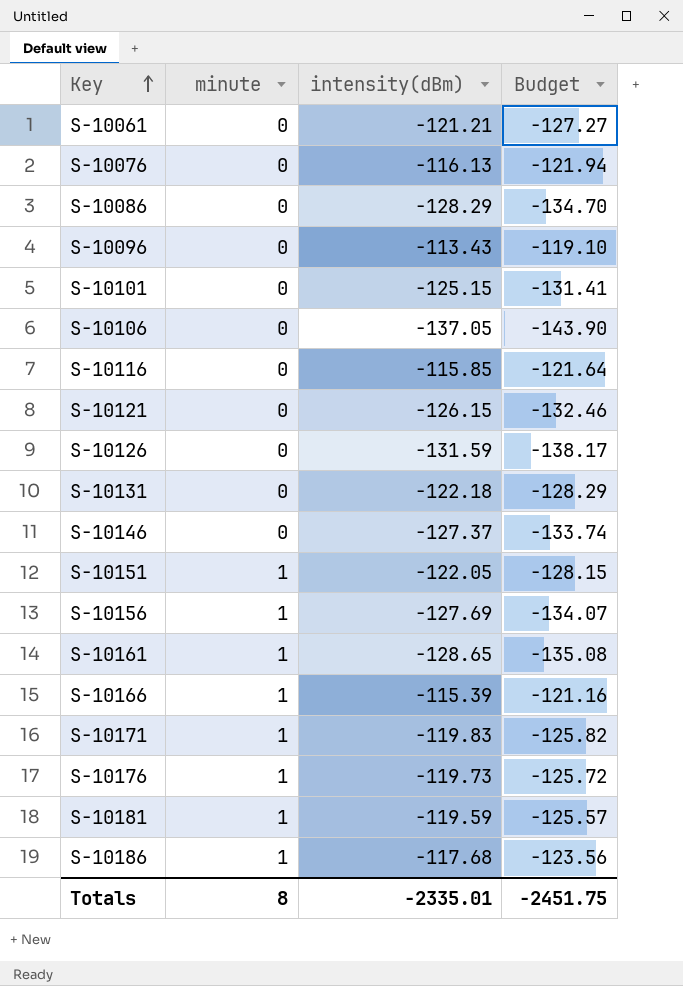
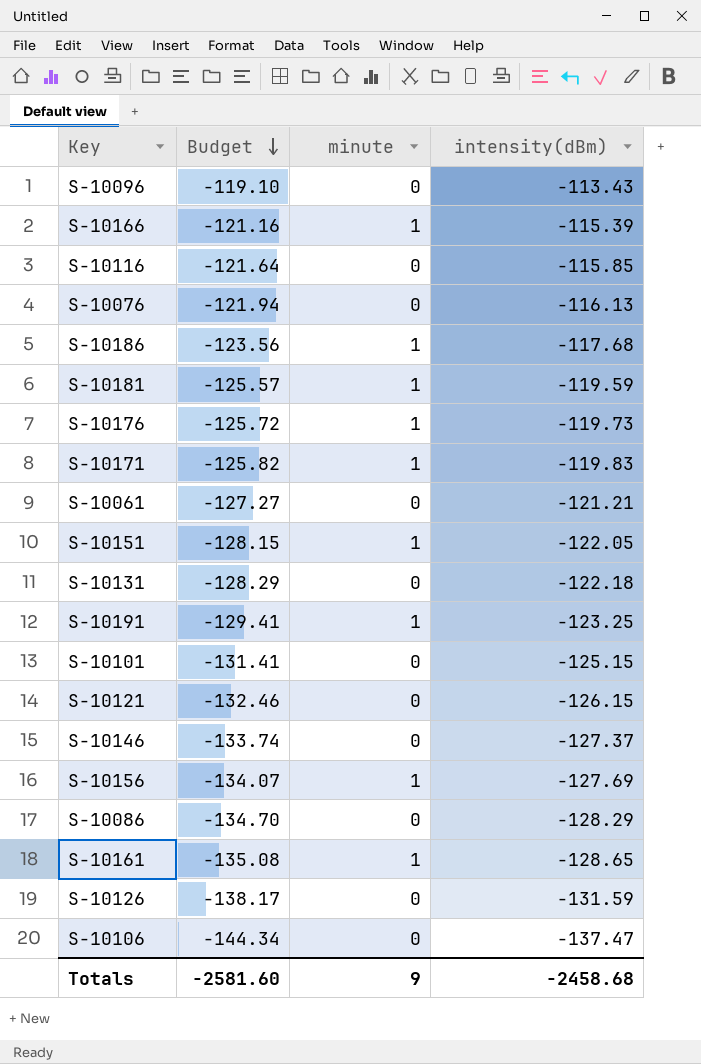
row order: Key ascending -> Budget descending
column Budget | position: 4 -> 2
row S-10191: none -> -129.41 | 1 | -123.25
S-10106 | Budget: -143.90 -> -144.34
S-10106 | intensity(dBm): -137.05 -> -137.47
Totals | Budget: -2451.75 -> -2581.60
Totals | minute: 8 -> 9
Totals | intensity(dBm): -2335.01 -> -2458.68

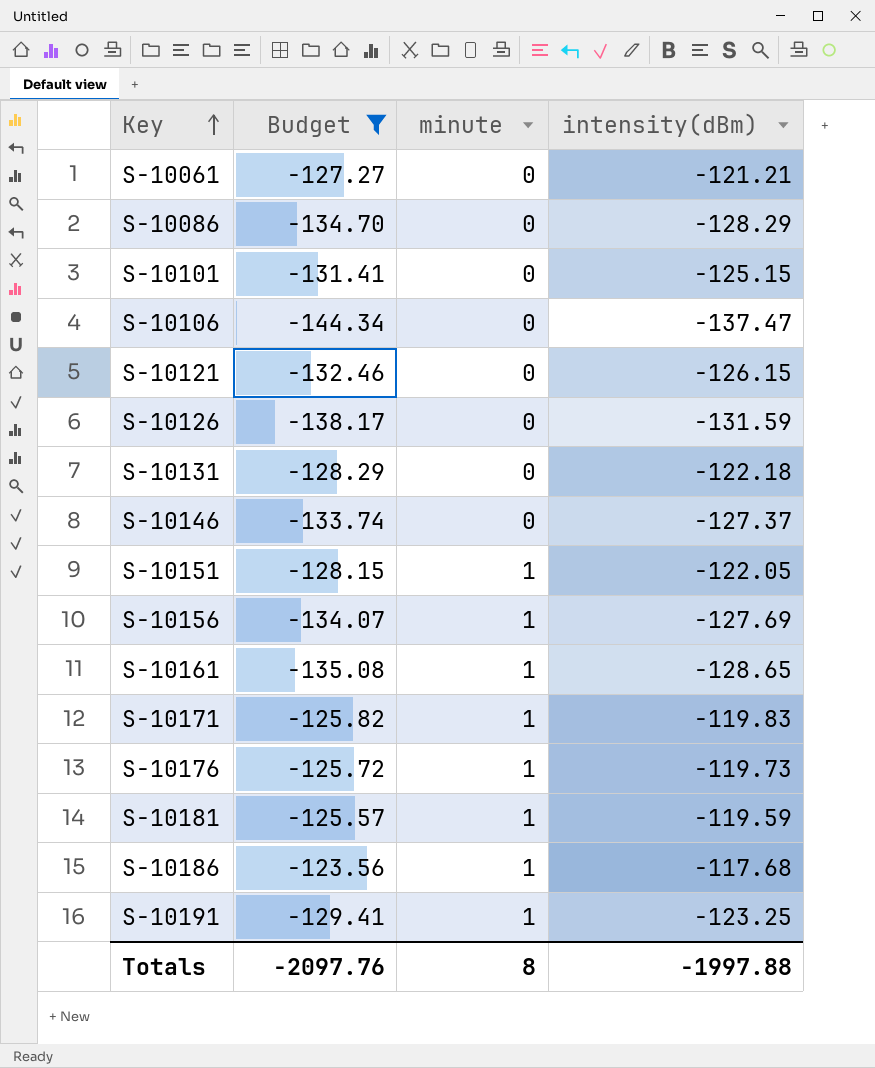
filter: none -> Budget <= -123.56
row order: Budget descending -> Key ascending
Totals | Budget: -2581.60 -> -2097.76
Totals | minute: 9 -> 8
Totals | intensity(dBm): -2458.68 -> -1997.88

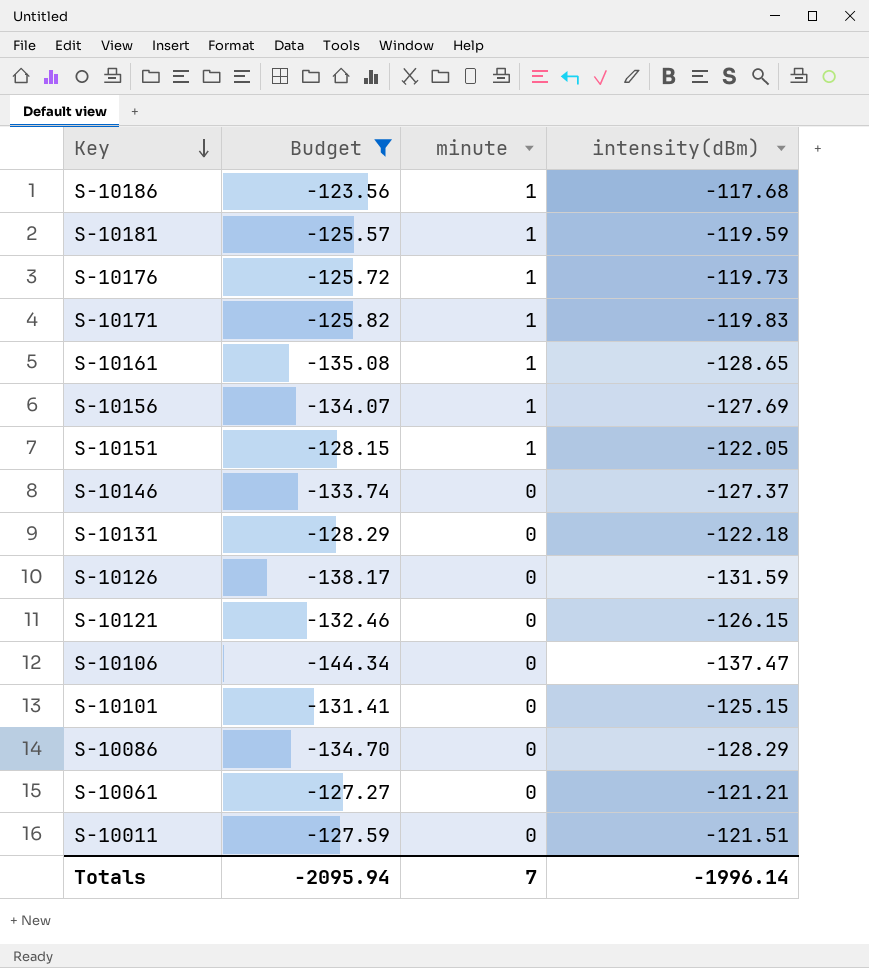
row order: Key ascending -> Key descending
row S-10191: -129.41 | 1 | -123.25 -> none
row S-10011: none -> -127.59 | 0 | -121.51
Totals | Budget: -2097.76 -> -2095.94
Totals | minute: 8 -> 7
Totals | intensity(dBm): -1997.88 -> -1996.14

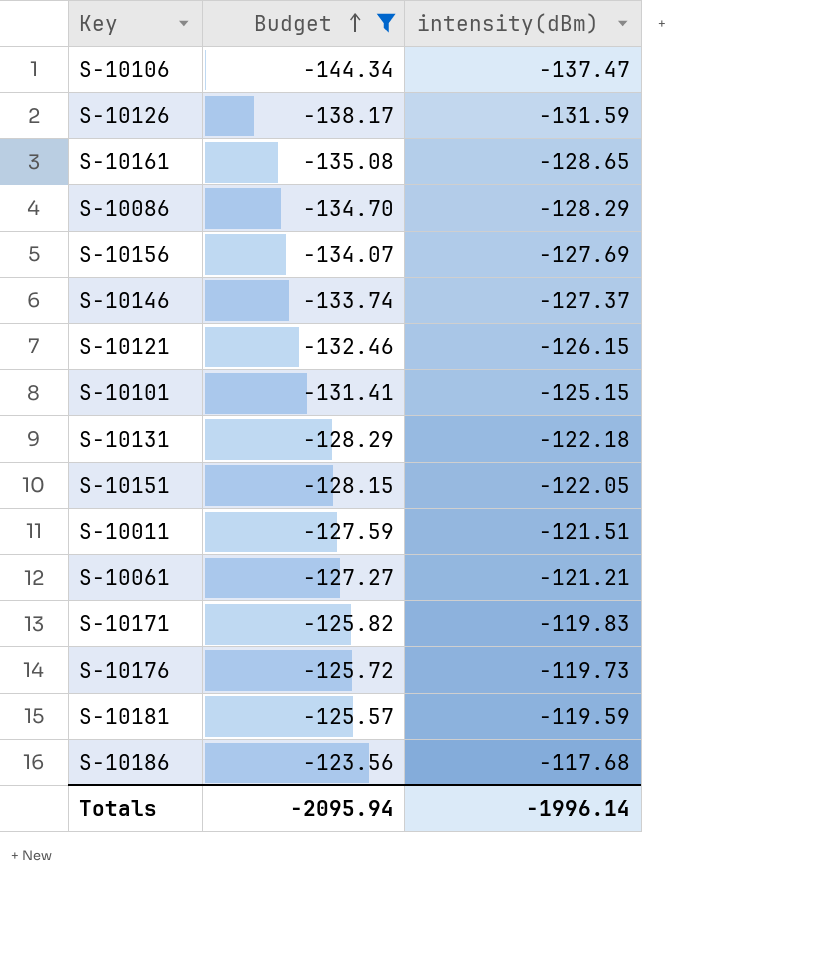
row order: Key descending -> Budget ascending
column minute | position: 3 -> none

